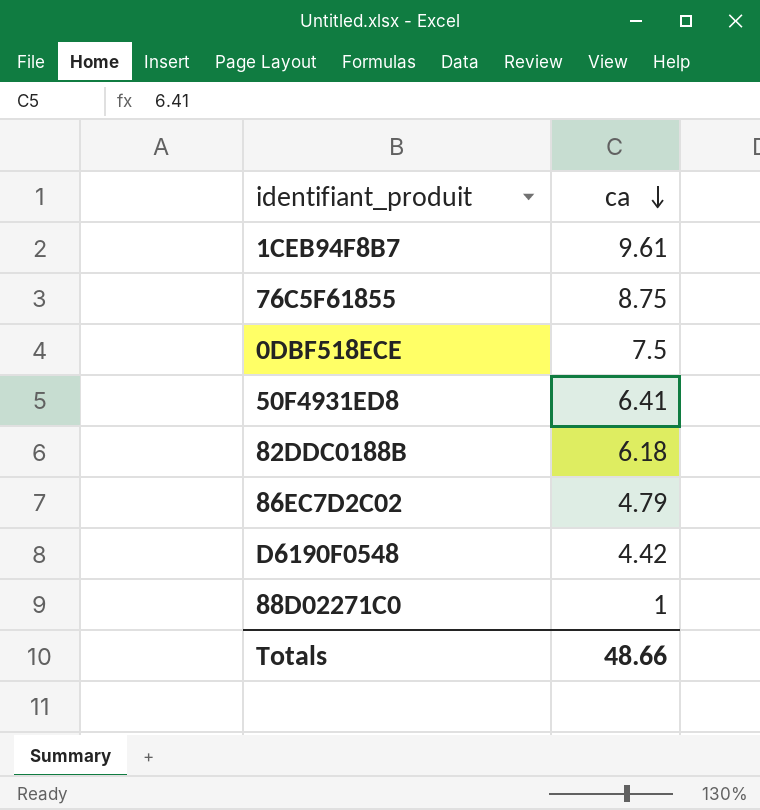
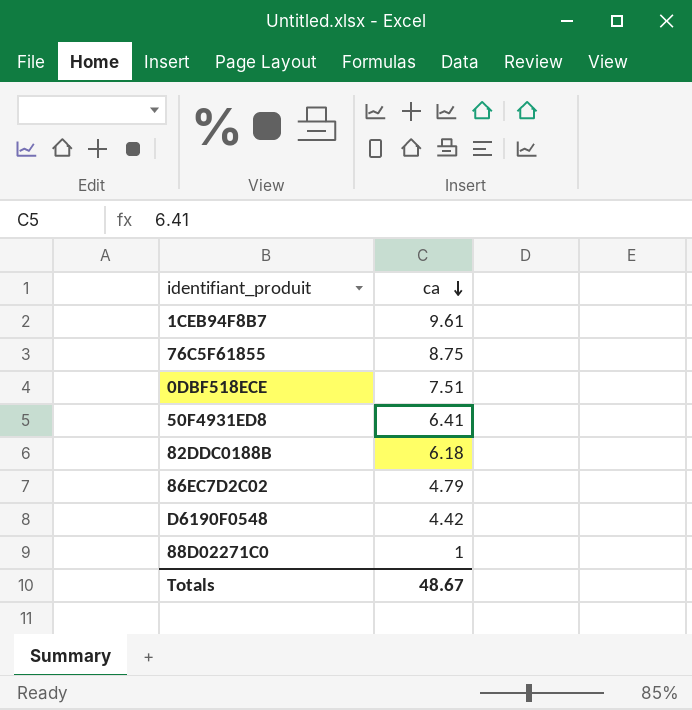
0DBF518ECE | ca: 7.5 -> 7.51
Totals | ca: 48.66 -> 48.67

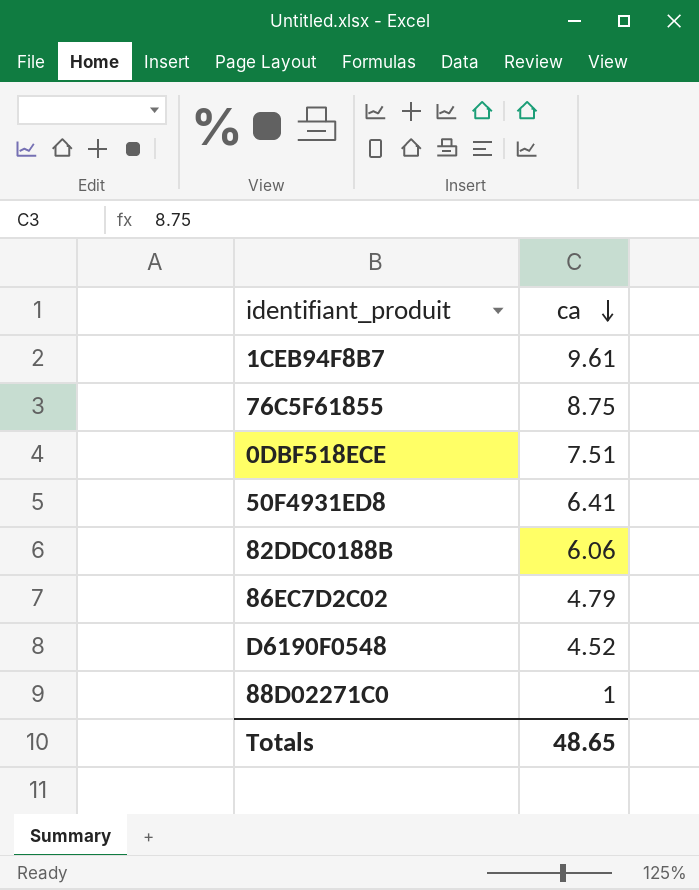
82DDC0188B | ca: 6.18 -> 6.06
D6190F0548 | ca: 4.42 -> 4.52
Totals | ca: 48.67 -> 48.65

